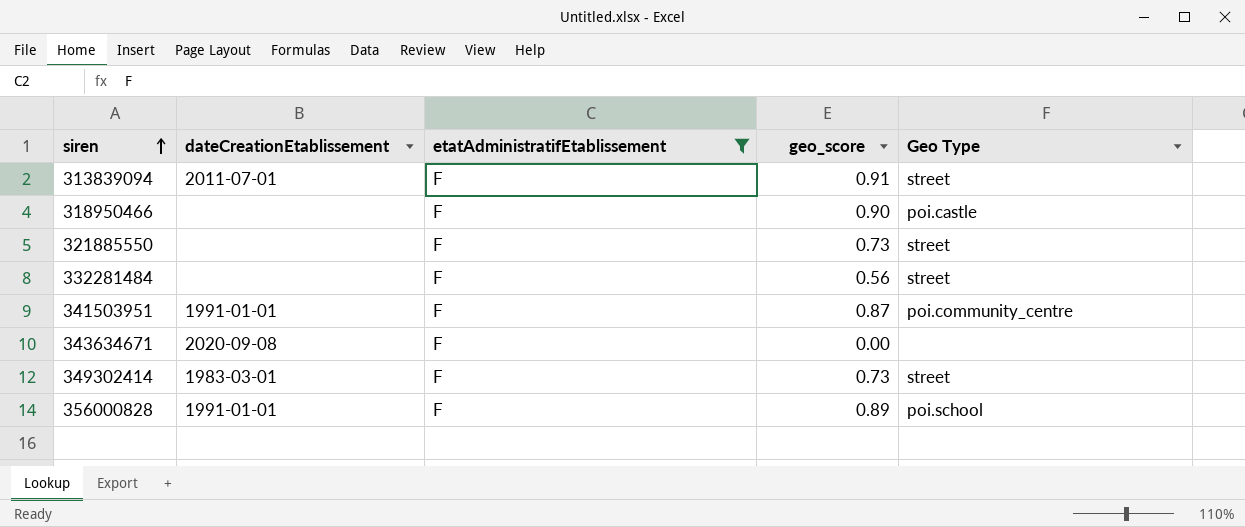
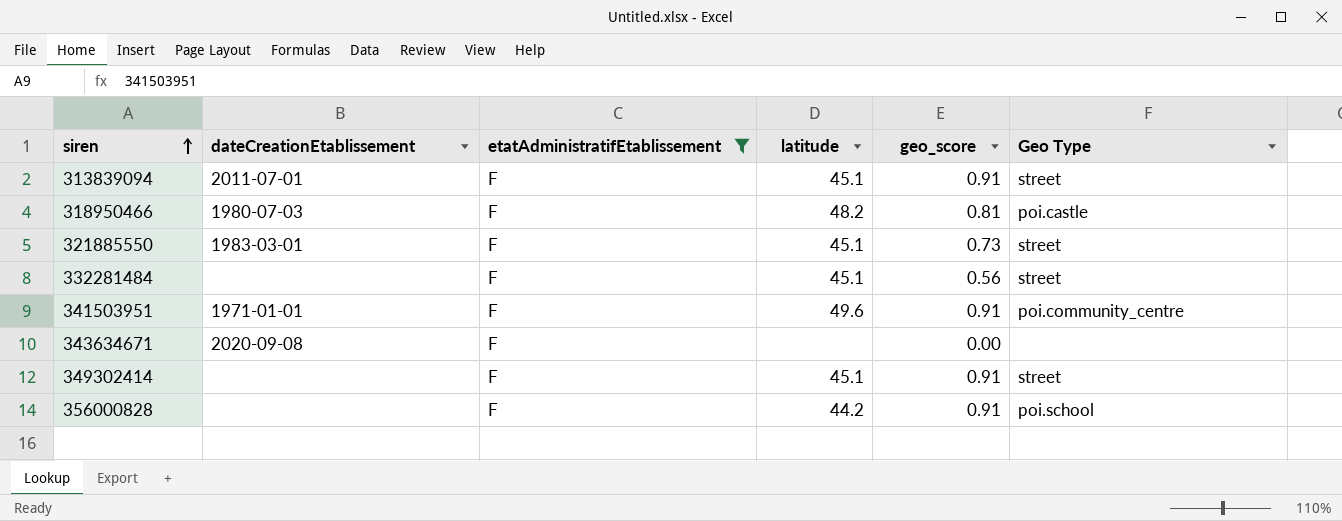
column latitude | position: none -> 4
318950466 | dateCreationEtablissement: none -> 1980-07-03
318950466 | geo_score: 0.90 -> 0.81
321885550 | dateCreationEtablissement: none -> 1983-03-01
341503951 | dateCreationEtablissement: 1991-01-01 -> 1971-01-01
341503951 | geo_score: 0.87 -> 0.91
349302414 | dateCreationEtablissement: 1983-03-01 -> none
349302414 | geo_score: 0.73 -> 0.91
356000828 | dateCreationEtablissement: 1991-01-01 -> none
356000828 | geo_score: 0.89 -> 0.91

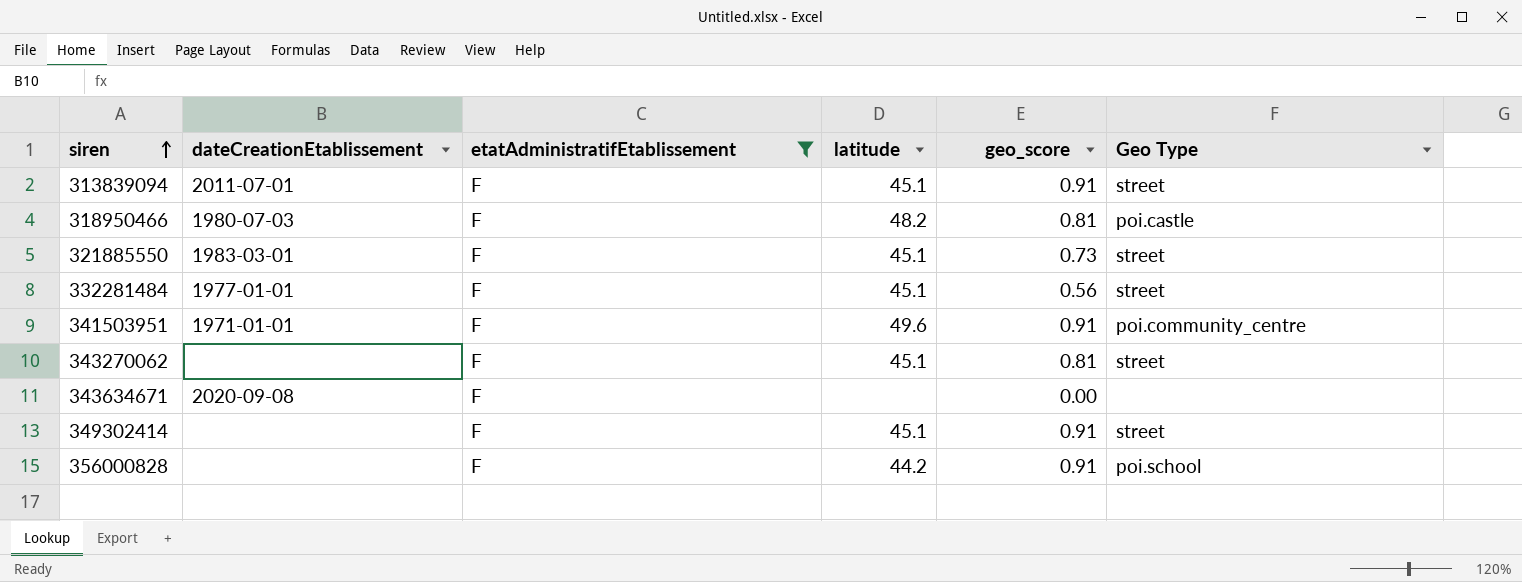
332281484 | dateCreationEtablissement: none -> 1977-01-01
row 343270062: none -> none | F | 45.1 | 0.81 | street

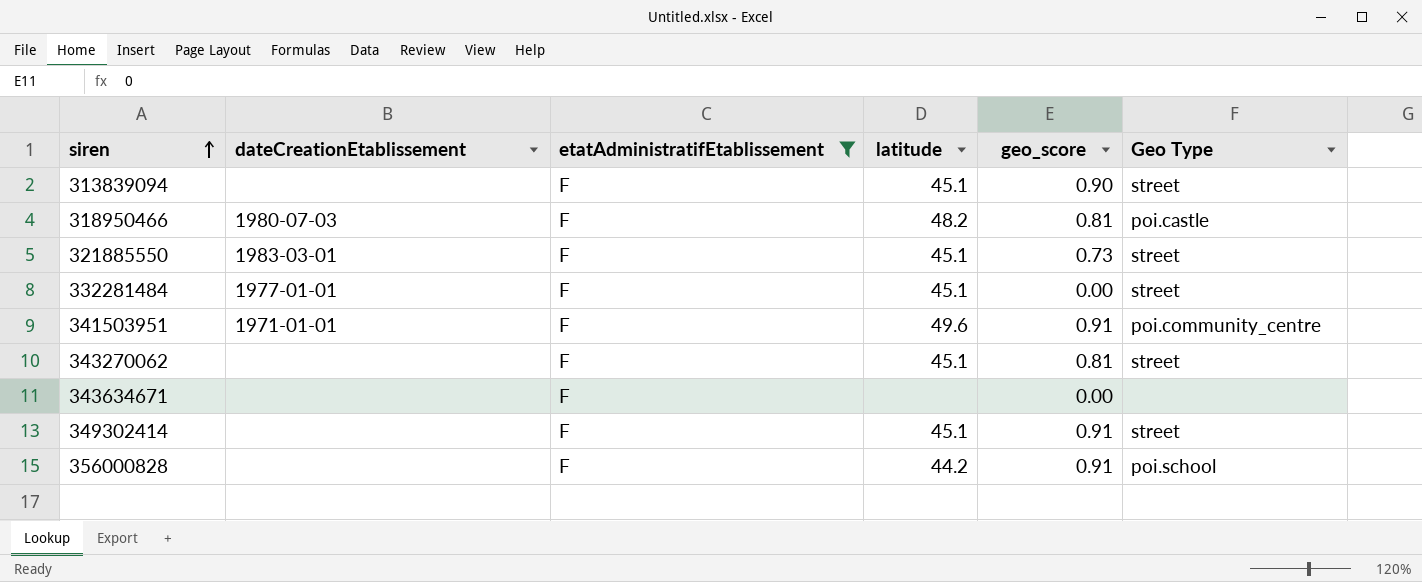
313839094 | dateCreationEtablissement: 2011-07-01 -> none
313839094 | geo_score: 0.91 -> 0.90
332281484 | geo_score: 0.56 -> 0.00
343634671 | dateCreationEtablissement: 2020-09-08 -> none

